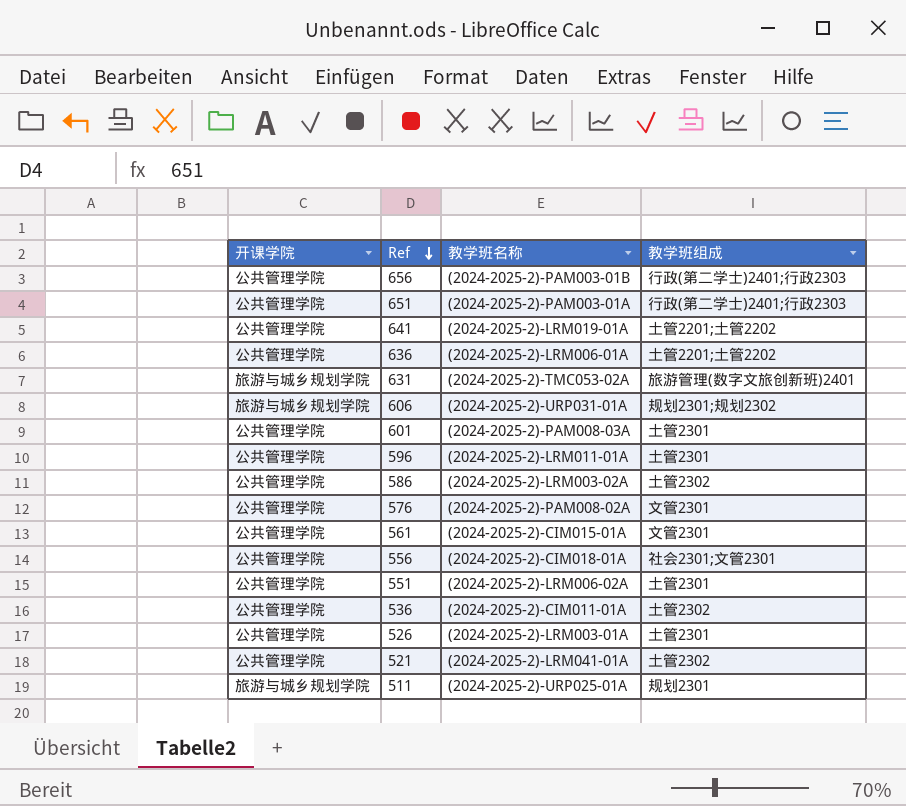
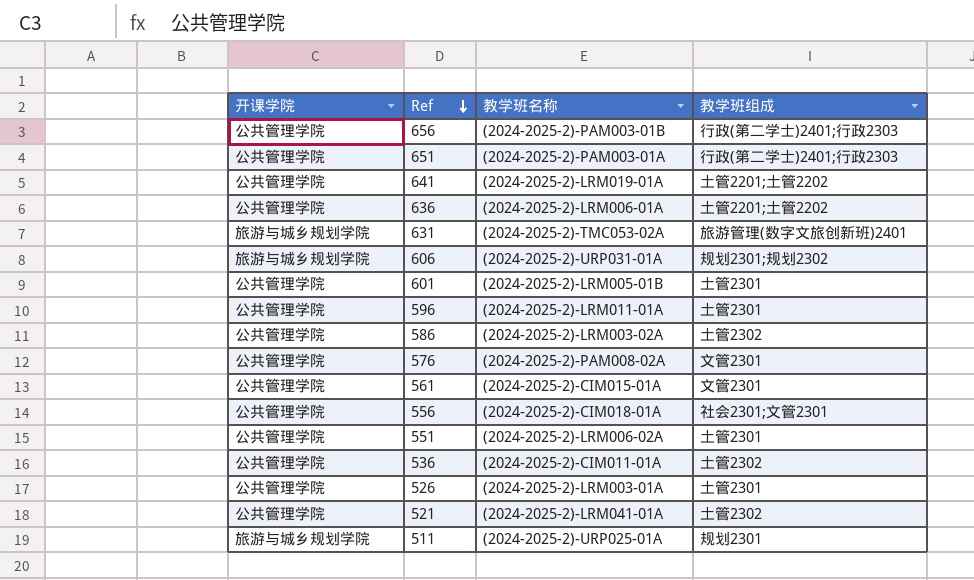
601 | 教学班名称: (2024-2025-2)-PAM008-03A -> (2024-2025-2)-LRM005-01B

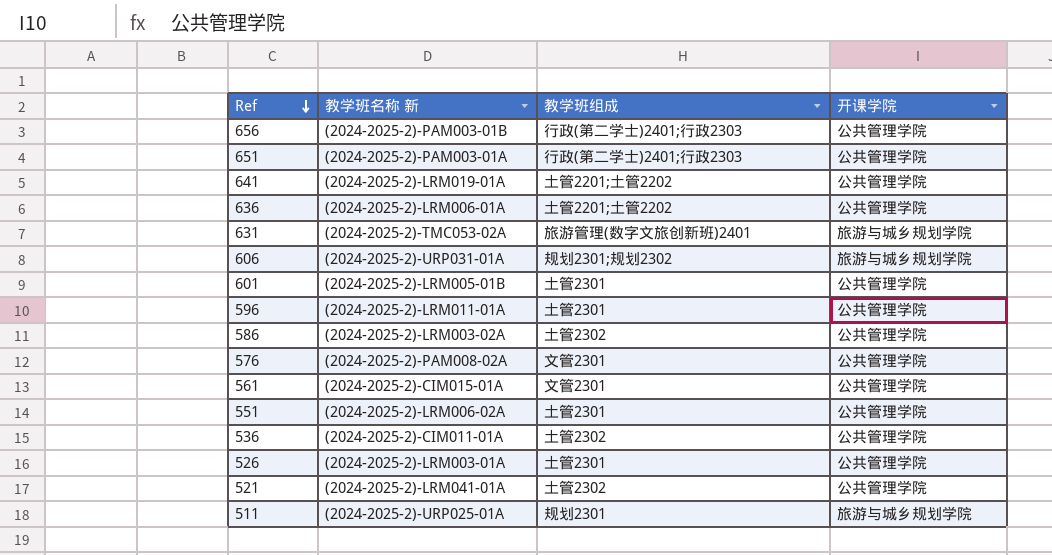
column name: 教学班名称 -> 教学班名称 新
column 开课学院 | position: 1 -> 4
row 556: 公共管理学院 | (2024-2025-2)-CIM018-01A | 社会2301;文管2301 -> none

